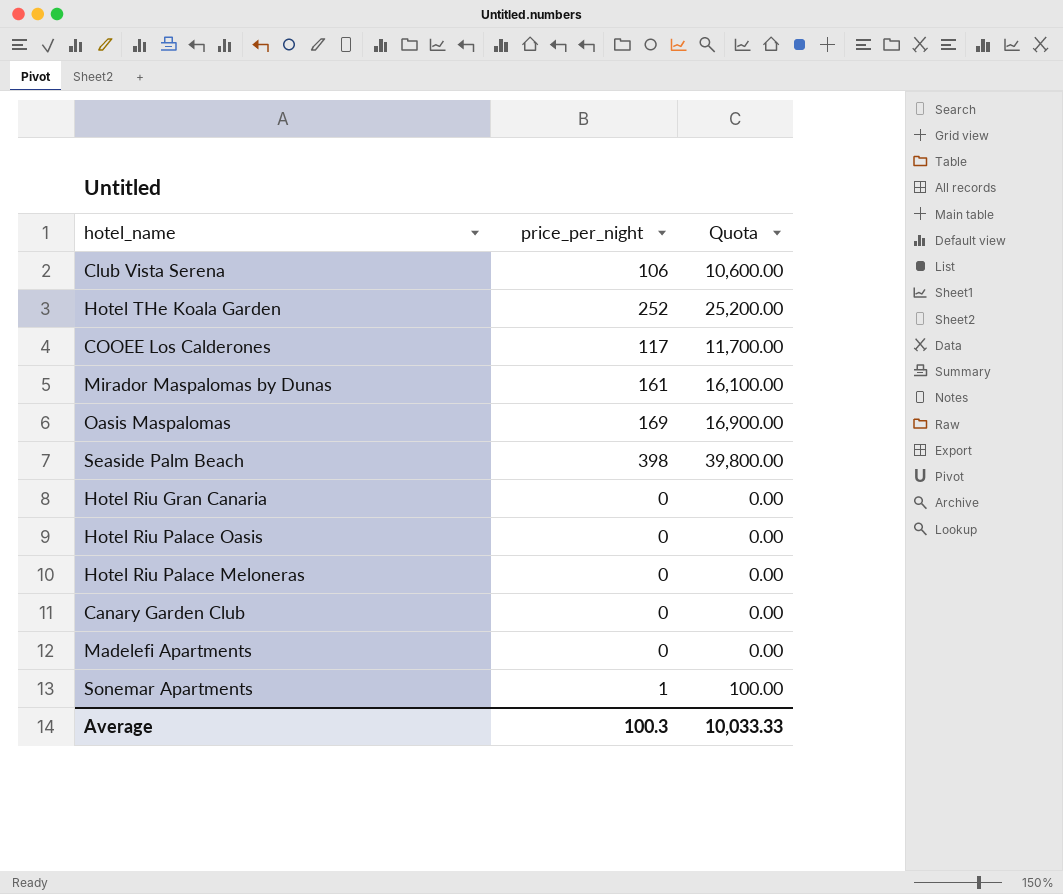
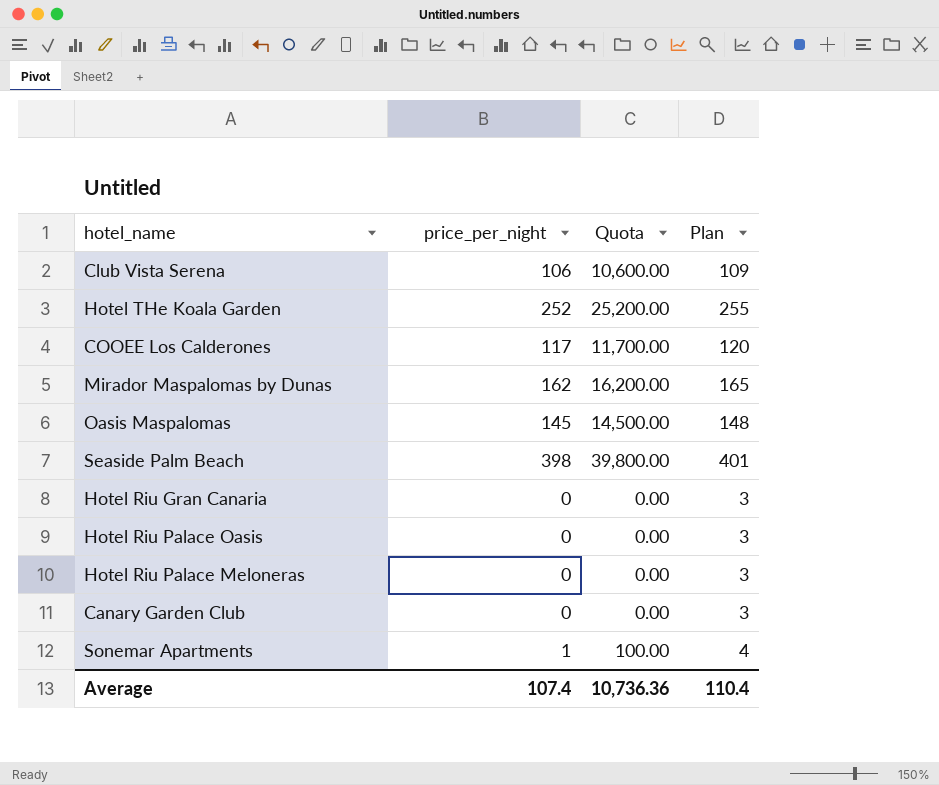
column Plan | formula: none -> [price_per_night] + 3
row Madelefi Apartments: 0 | 0.00 -> none
Mirador Maspalomas by Dunas | price_per_night: 161 -> 162
Mirador Maspalomas by Dunas | Quota: 16,100.00 -> 16,200.00
Oasis Maspalomas | price_per_night: 169 -> 145
Oasis Maspalomas | Quota: 16,900.00 -> 14,500.00
Average | price_per_night: 100.3 -> 107.4
Average | Quota: 10,033.33 -> 10,736.36

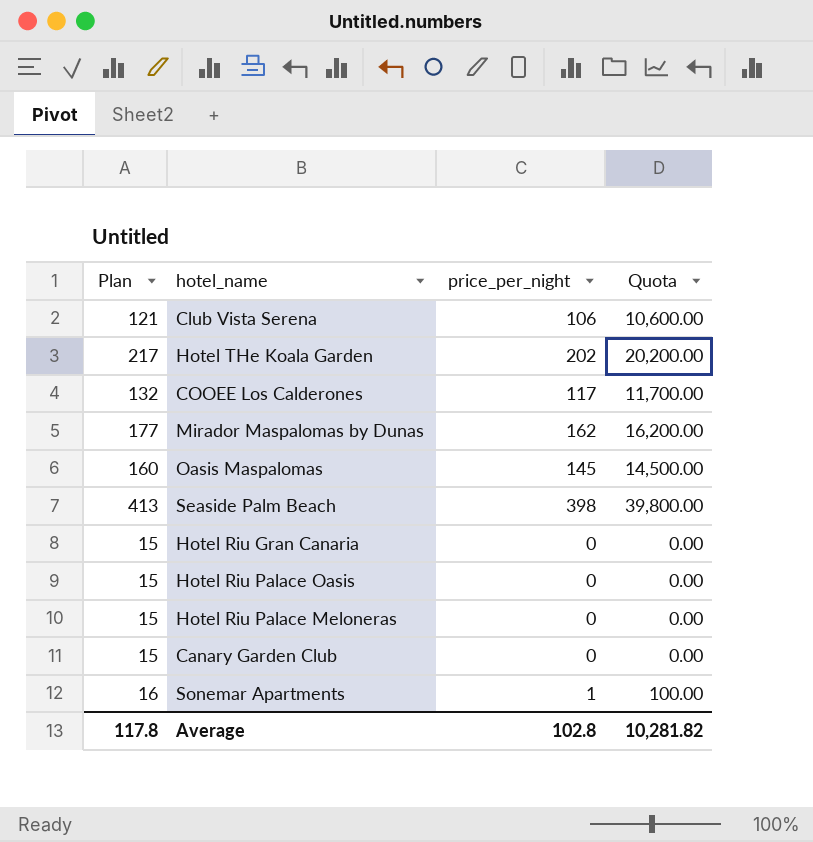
column Plan | formula: [price_per_night] + 3 -> [price_per_night] + 15
column Plan | position: 4 -> 1
Hotel THe Koala Garden | price_per_night: 252 -> 202
Hotel THe Koala Garden | Quota: 25,200.00 -> 20,200.00
Average | Plan: 110.4 -> 117.8
Average | price_per_night: 107.4 -> 102.8
Average | Quota: 10,736.36 -> 10,281.82

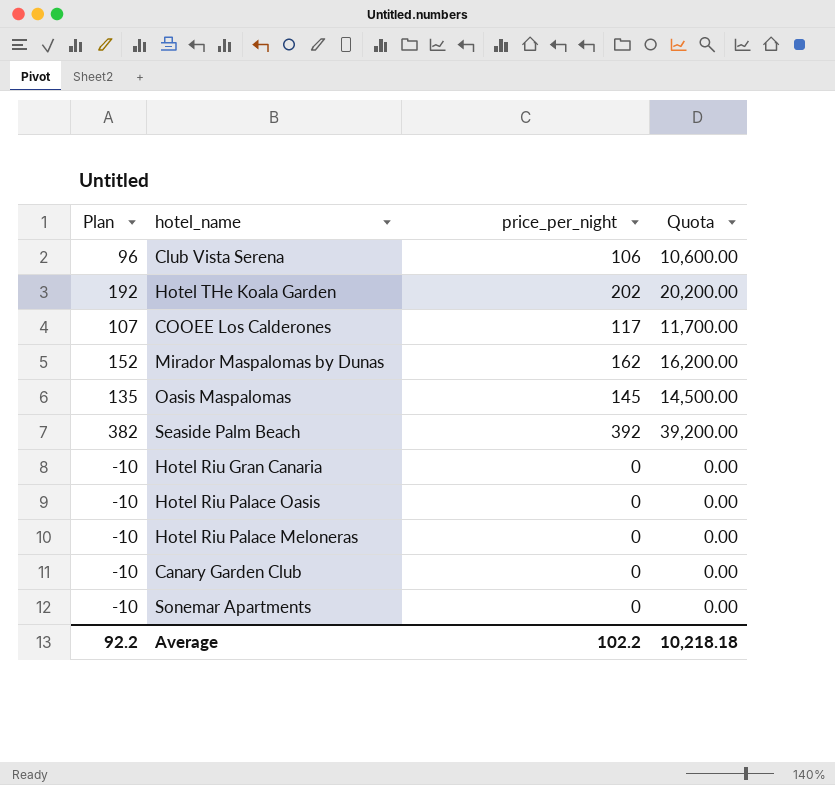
column Plan | formula: [price_per_night] + 15 -> [price_per_night] - 10
Seaside Palm Beach | price_per_night: 398 -> 392
Seaside Palm Beach | Quota: 39,800.00 -> 39,200.00
Sonemar Apartments | price_per_night: 1 -> 0
Sonemar Apartments | Quota: 100.00 -> 0.00
Average | Plan: 117.8 -> 92.2
Average | price_per_night: 102.8 -> 102.2
Average | Quota: 10,281.82 -> 10,218.18

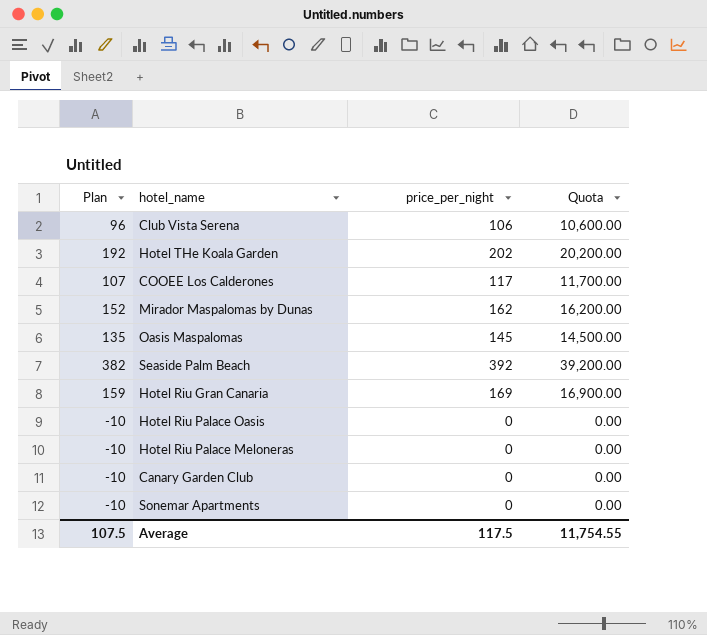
Hotel Riu Gran Canaria | Plan: -10 -> 159
Hotel Riu Gran Canaria | price_per_night: 0 -> 169
Hotel Riu Gran Canaria | Quota: 0.00 -> 16,900.00
Average | Plan: 92.2 -> 107.5
Average | price_per_night: 102.2 -> 117.5
Average | Quota: 10,218.18 -> 11,754.55

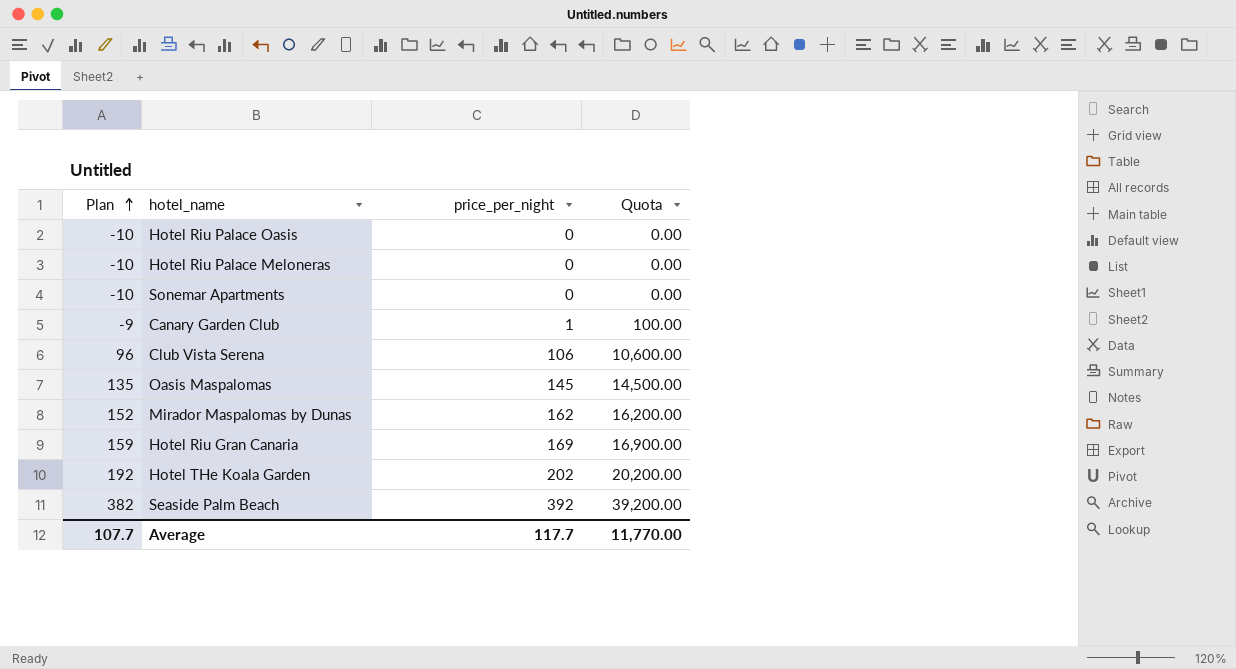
row order: none -> Plan ascending
row COOEE Los Calderones: 107 | 117 | 11,700.00 -> none
Canary Garden Club | Plan: -10 -> -9
Canary Garden Club | price_per_night: 0 -> 1
Canary Garden Club | Quota: 0.00 -> 100.00
Average | Plan: 107.5 -> 107.7
Average | price_per_night: 117.5 -> 117.7
Average | Quota: 11,754.55 -> 11,770.00

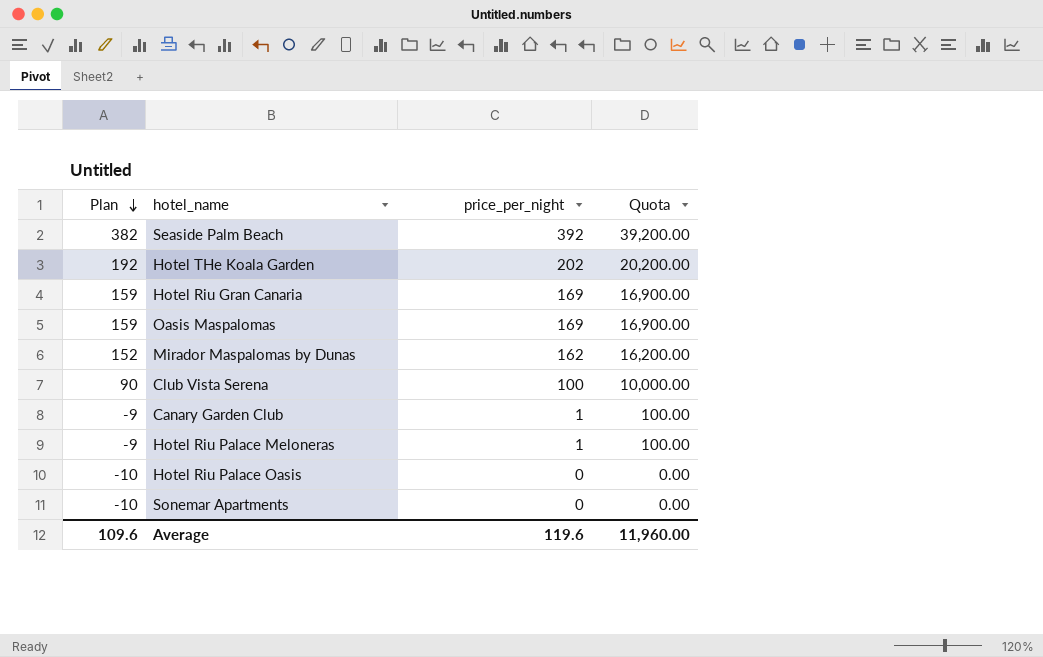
row order: Plan ascending -> Plan descending
Oasis Maspalomas | Plan: 135 -> 159
Oasis Maspalomas | price_per_night: 145 -> 169
Oasis Maspalomas | Quota: 14,500.00 -> 16,900.00
Club Vista Serena | Plan: 96 -> 90
Club Vista Serena | price_per_night: 106 -> 100
Club Vista Serena | Quota: 10,600.00 -> 10,000.00
Hotel Riu Palace Meloneras | Plan: -10 -> -9
Hotel Riu Palace Meloneras | price_per_night: 0 -> 1
Hotel Riu Palace Meloneras | Quota: 0.00 -> 100.00
Average | Plan: 107.7 -> 109.6
Average | price_per_night: 117.7 -> 119.6
Average | Quota: 11,770.00 -> 11,960.00

